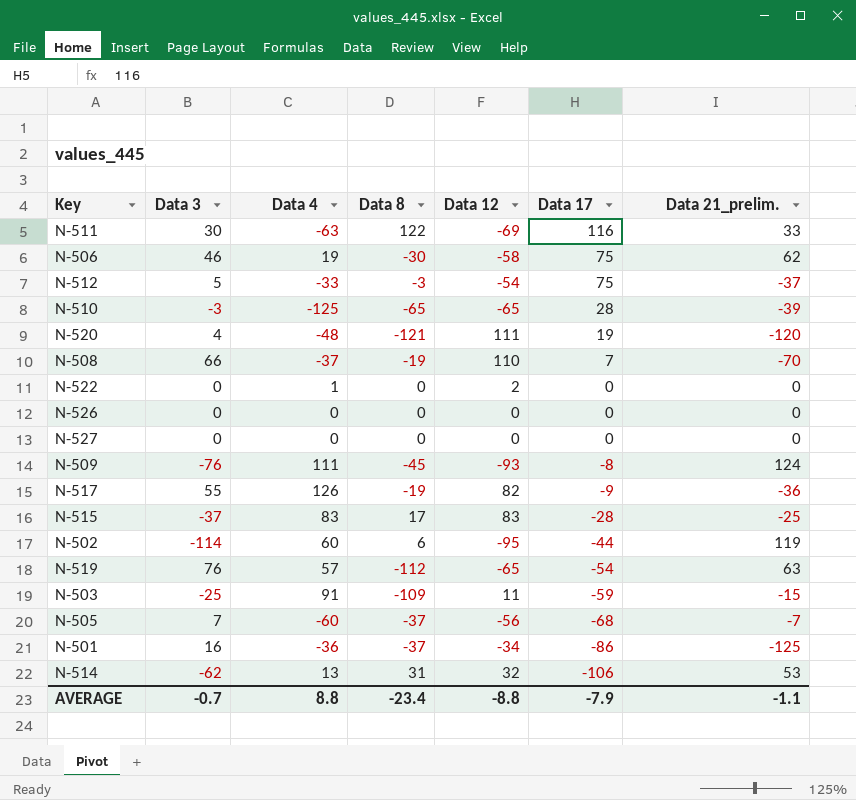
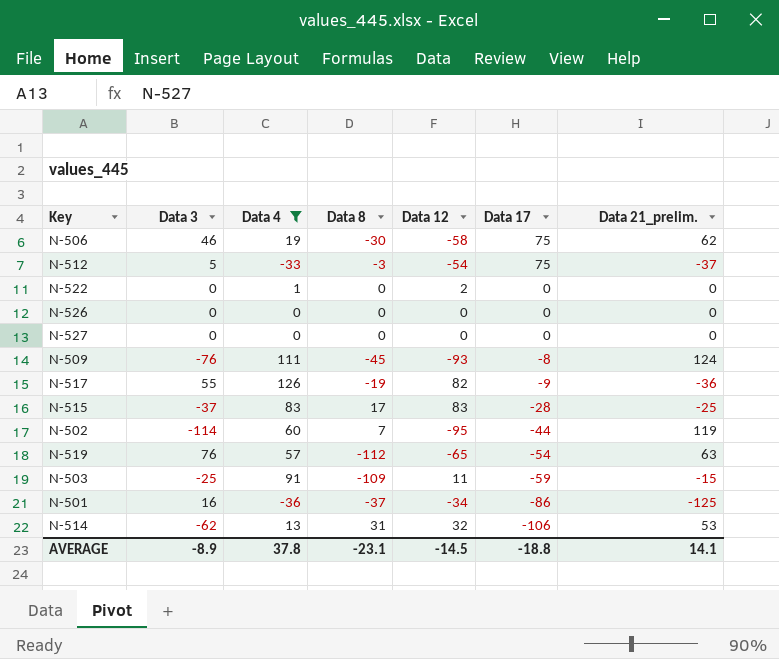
filter: none -> Data 4 >= -36
N-502 | Data 8: 6 -> 7
AVERAGE | Data 3: -0.7 -> -8.9
AVERAGE | Data 4: 8.8 -> 37.8
AVERAGE | Data 8: -23.4 -> -23.1
AVERAGE | Data 12: -8.8 -> -14.5
AVERAGE | Data 17: -7.9 -> -18.8
AVERAGE | Data 21_prelim.: -1.1 -> 14.1

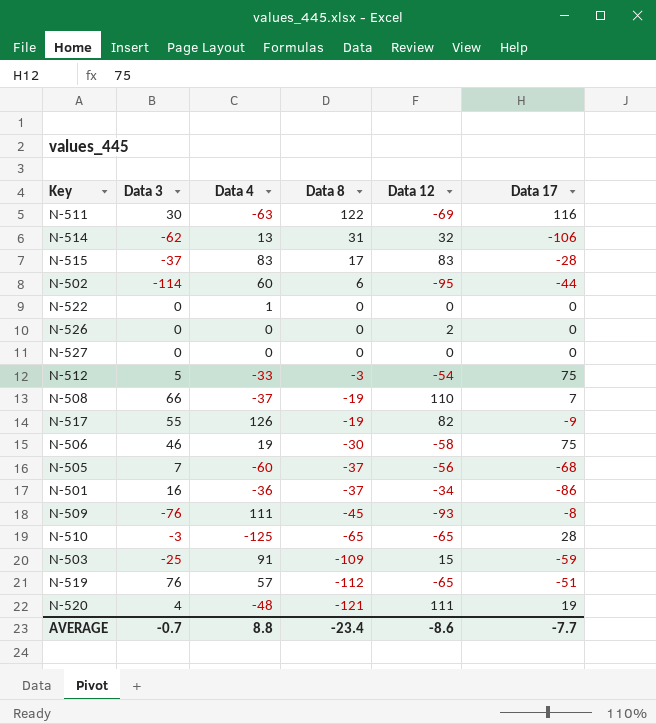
filter: Data 4 >= -36 -> none
row order: Data 17 descending -> Data 8 descending
column Data 21_prelim. | position: 7 -> none
N-502 | Data 8: 7 -> 6
N-522 | Data 12: 2 -> 0
N-526 | Data 12: 0 -> 2
N-503 | Data 12: 11 -> 15
N-519 | Data 17: -54 -> -51
AVERAGE | Data 3: -8.9 -> -0.7
AVERAGE | Data 4: 37.8 -> 8.8
AVERAGE | Data 8: -23.1 -> -23.4
AVERAGE | Data 12: -14.5 -> -8.6
AVERAGE | Data 17: -18.8 -> -7.7

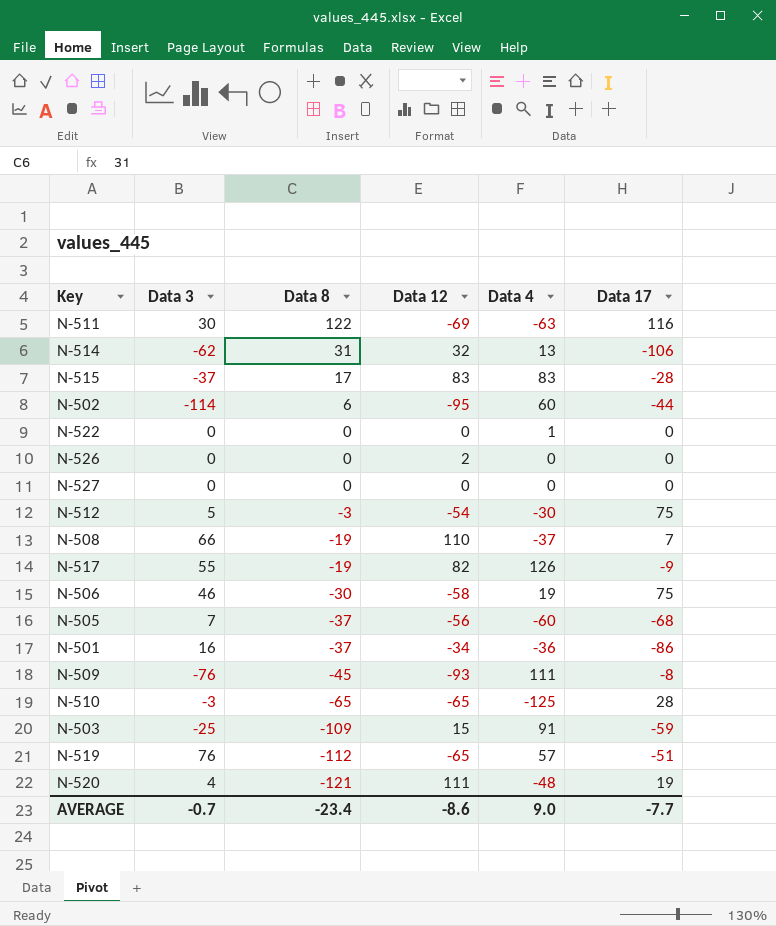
column Data 4 | position: 3 -> 5
N-512 | Data 4: -33 -> -30
AVERAGE | Data 4: 8.8 -> 9.0

